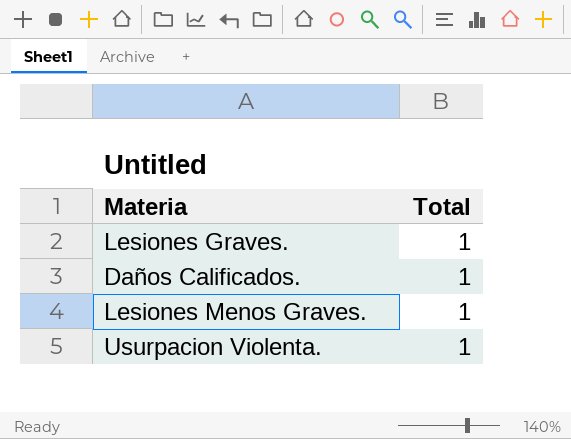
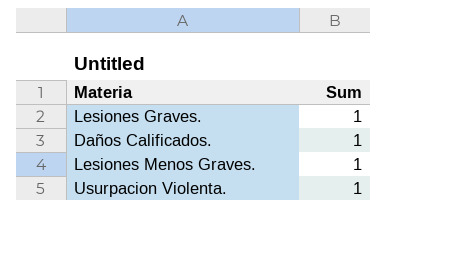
column name: Total -> Sum

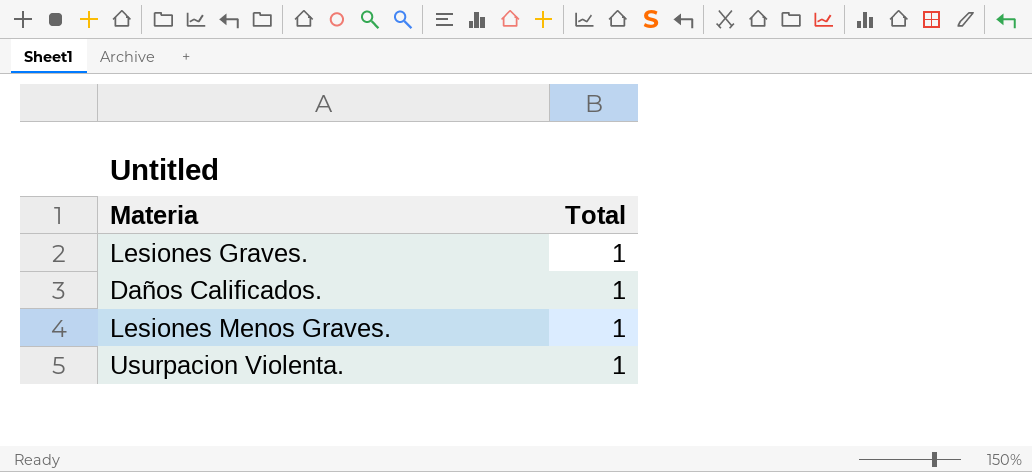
column name: Sum -> Total

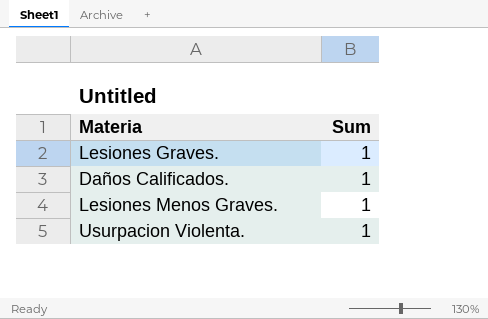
column name: Total -> Sum

